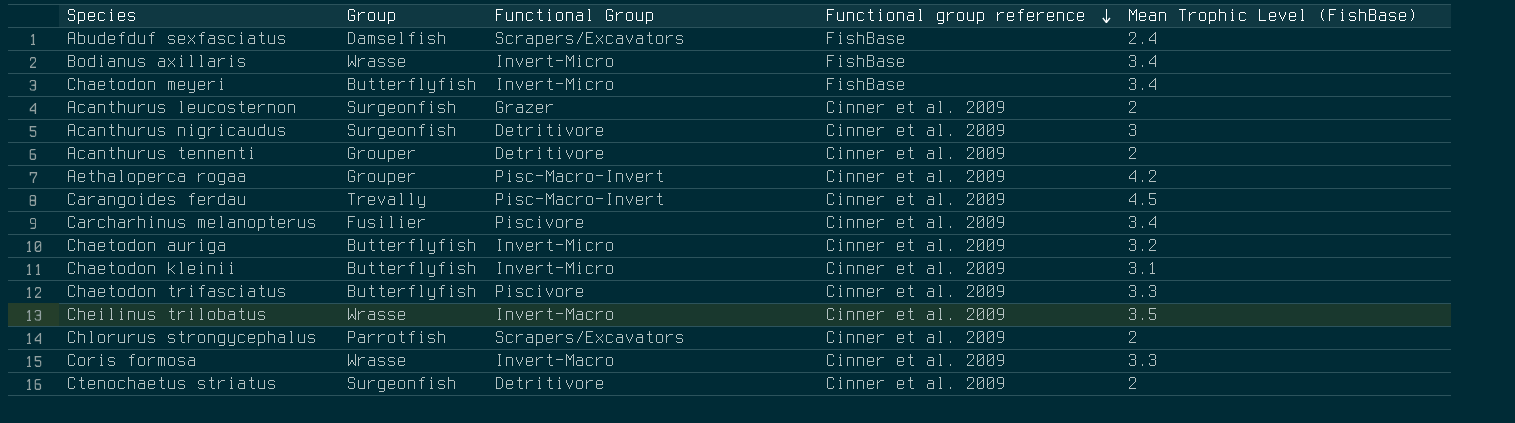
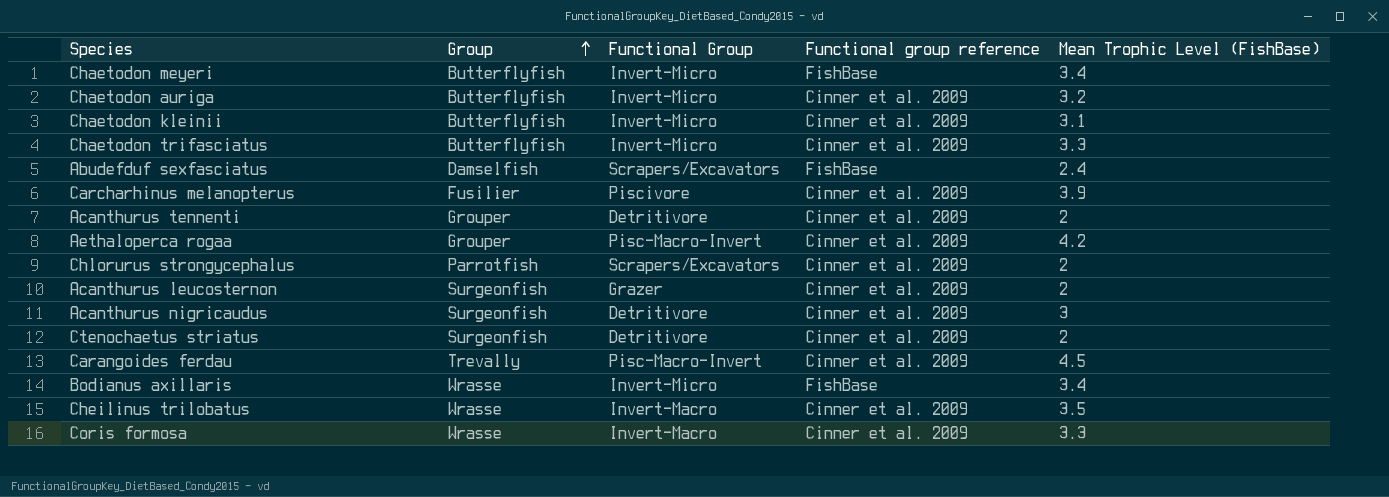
row order: Functional group reference descending -> Group ascending
Chaetodon trifasciatus | Functional Group: Piscivore -> Invert-Micro
Carcharhinus melanopterus | Mean Trophic Level (FishBase): 3.4 -> 3.9

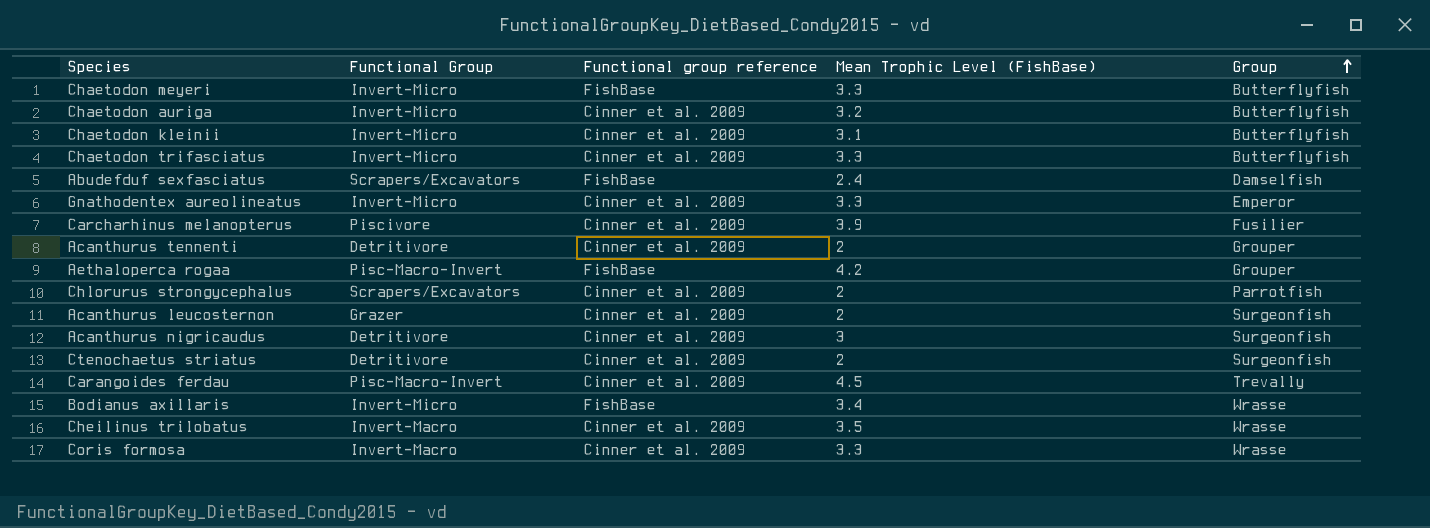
column Group | position: 2 -> 5
Chaetodon meyeri | Mean Trophic Level (FishBase): 3.4 -> 3.3
row Gnathodentex aureolineatus: none -> Invert-Micro | Cinner et al. 2009 | 3.3 | Emperor
Aethaloperca rogaa | Functional group reference: Cinner et al. 2009 -> FishBase

